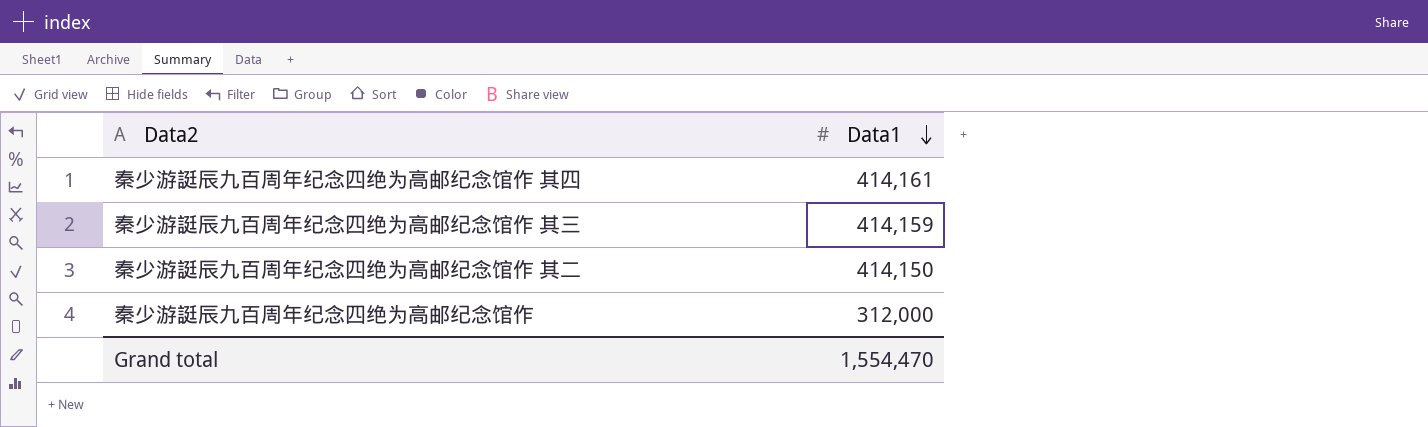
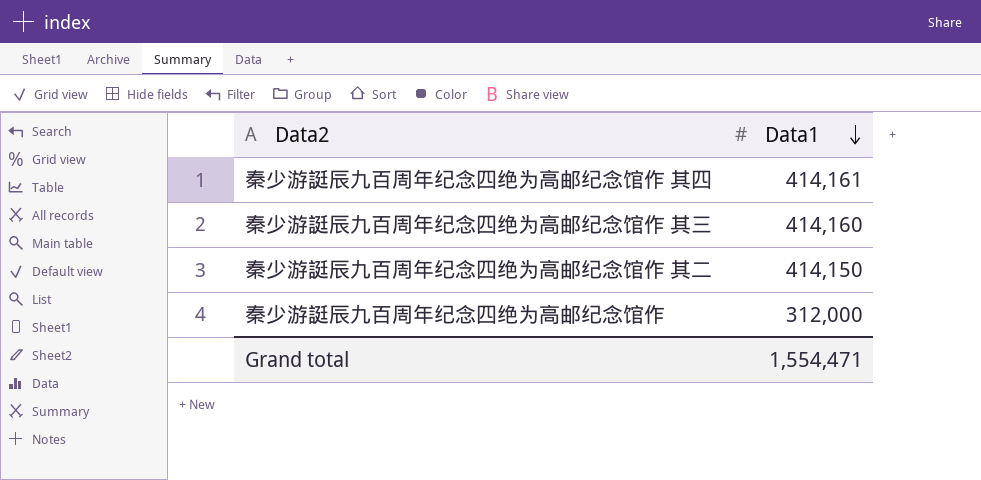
秦少游誔辰九百周年纪念四绝为高邮纪念馆作 其三 | Data1: 414,159 -> 414,160
Grand total | Data1: 1,554,470 -> 1,554,471

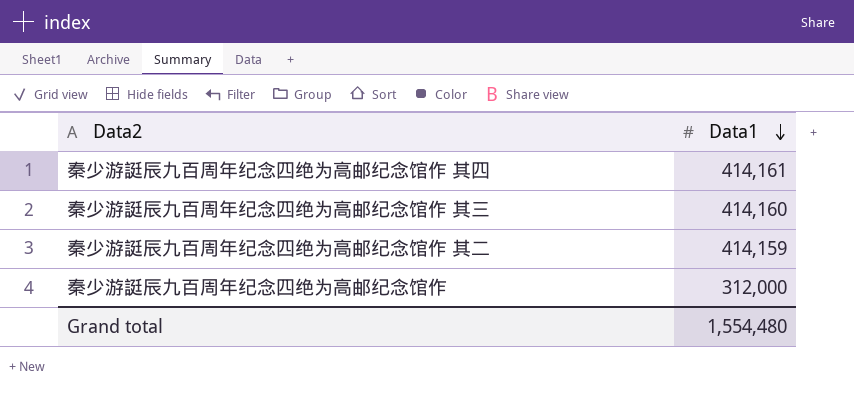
秦少游誔辰九百周年纪念四绝为高邮纪念馆作 其二 | Data1: 414,150 -> 414,159
Grand total | Data1: 1,554,471 -> 1,554,480

